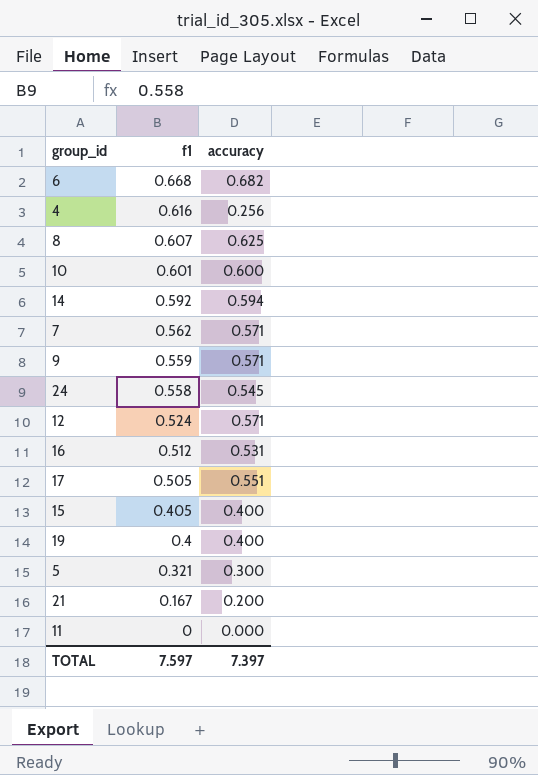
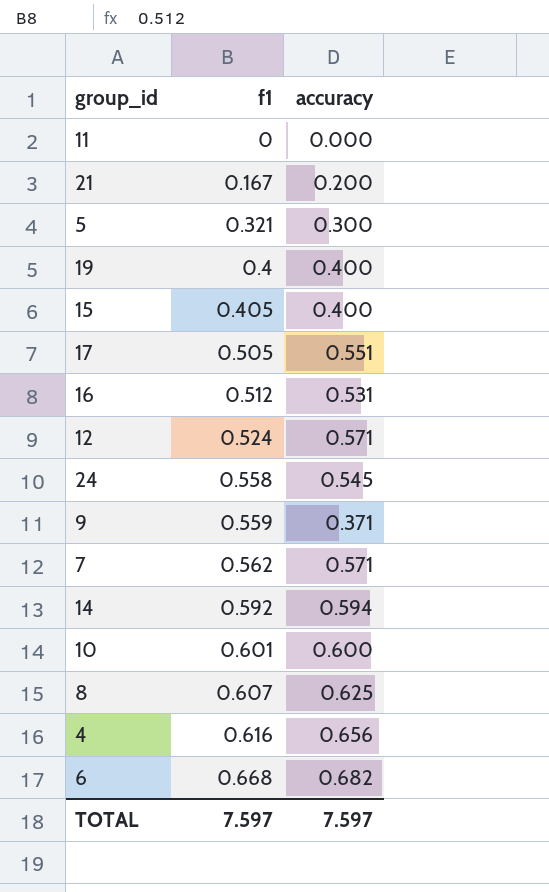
row order: f1 descending -> f1 ascending
9 | accuracy: 0.571 -> 0.371
4 | accuracy: 0.256 -> 0.656
TOTAL | accuracy: 7.397 -> 7.597

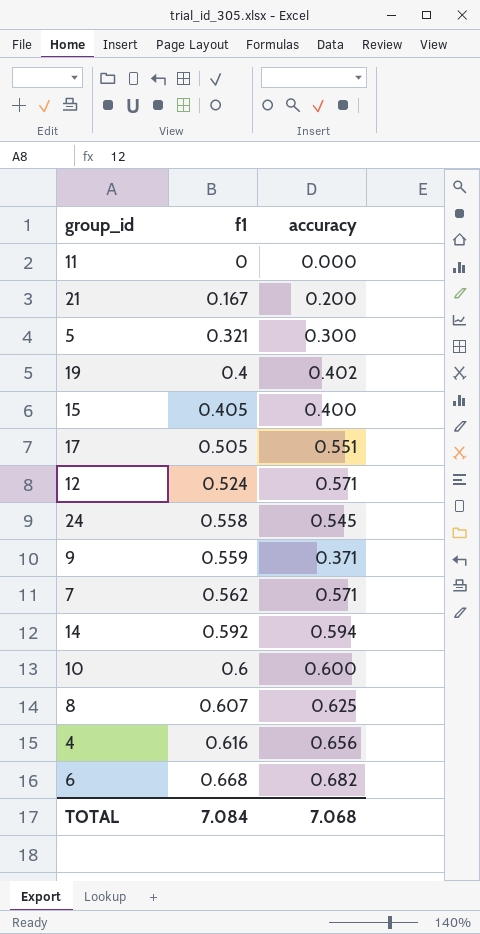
row 16: 0.512 | 0.531 -> none
19 | accuracy: 0.400 -> 0.402
10 | f1: 0.601 -> 0.6
TOTAL | f1: 7.597 -> 7.084
TOTAL | accuracy: 7.597 -> 7.068

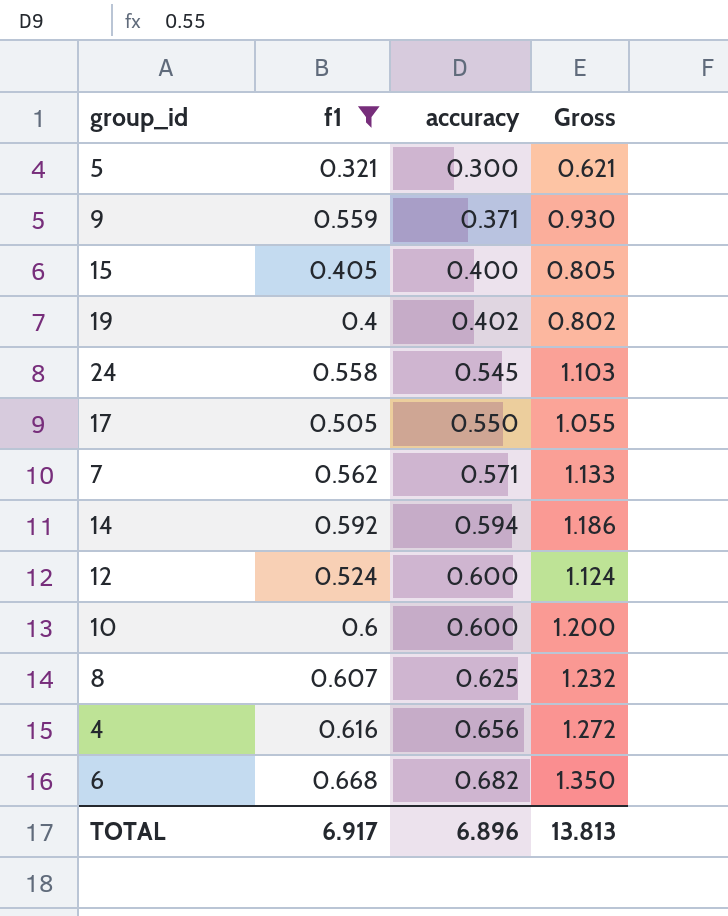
filter: none -> f1 >= 0.321
row order: f1 ascending -> accuracy ascending
column Gross | formula: none -> [f1] + [accuracy]
17 | accuracy: 0.551 -> 0.550
12 | accuracy: 0.571 -> 0.600
TOTAL | f1: 7.084 -> 6.917
TOTAL | accuracy: 7.068 -> 6.896

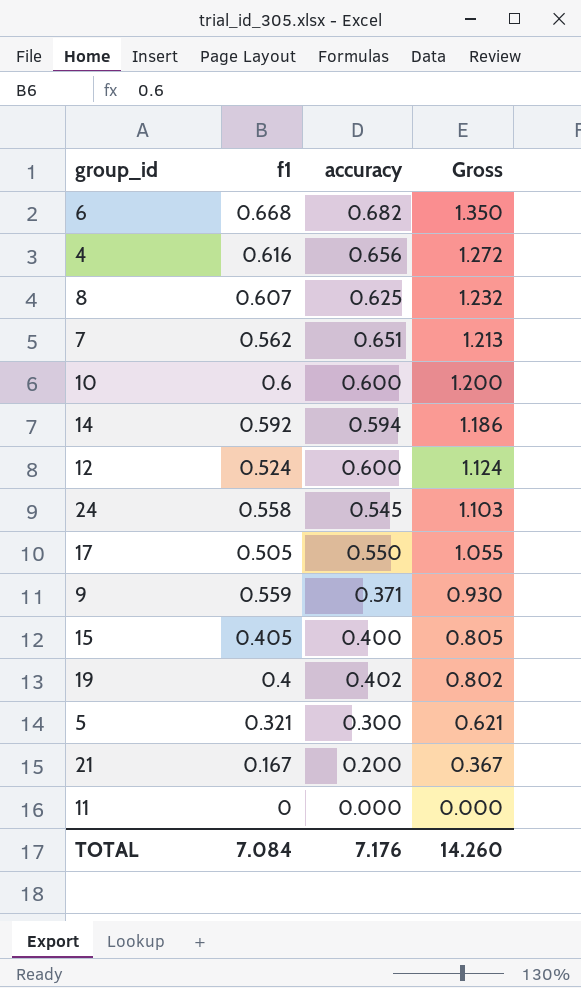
filter: f1 >= 0.321 -> none
row order: accuracy ascending -> Gross descending
7 | accuracy: 0.571 -> 0.651
7 | Gross: 1.133 -> 1.213
TOTAL | f1: 6.917 -> 7.084
TOTAL | accuracy: 6.896 -> 7.176
TOTAL | Gross: 13.813 -> 14.260

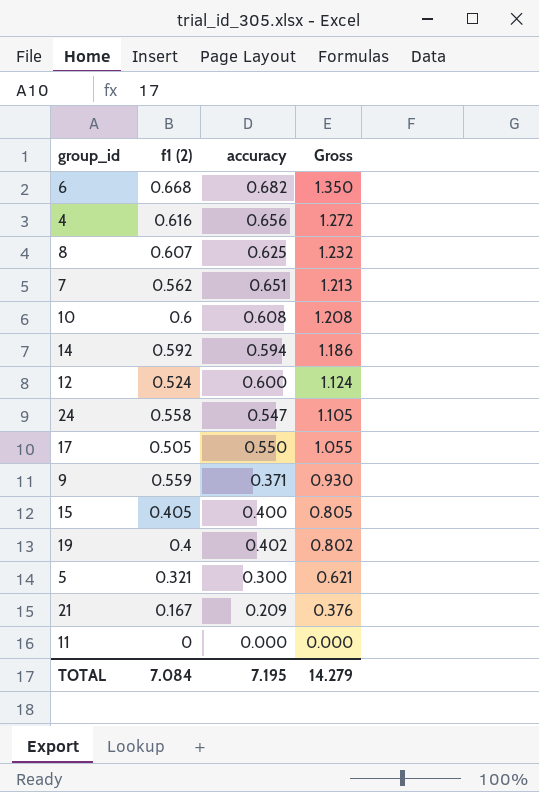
column name: f1 -> f1 (2)
10 | accuracy: 0.600 -> 0.608
10 | Gross: 1.200 -> 1.208
24 | accuracy: 0.545 -> 0.547
24 | Gross: 1.103 -> 1.105
21 | accuracy: 0.200 -> 0.209
21 | Gross: 0.367 -> 0.376
TOTAL | accuracy: 7.176 -> 7.195
TOTAL | Gross: 14.260 -> 14.279

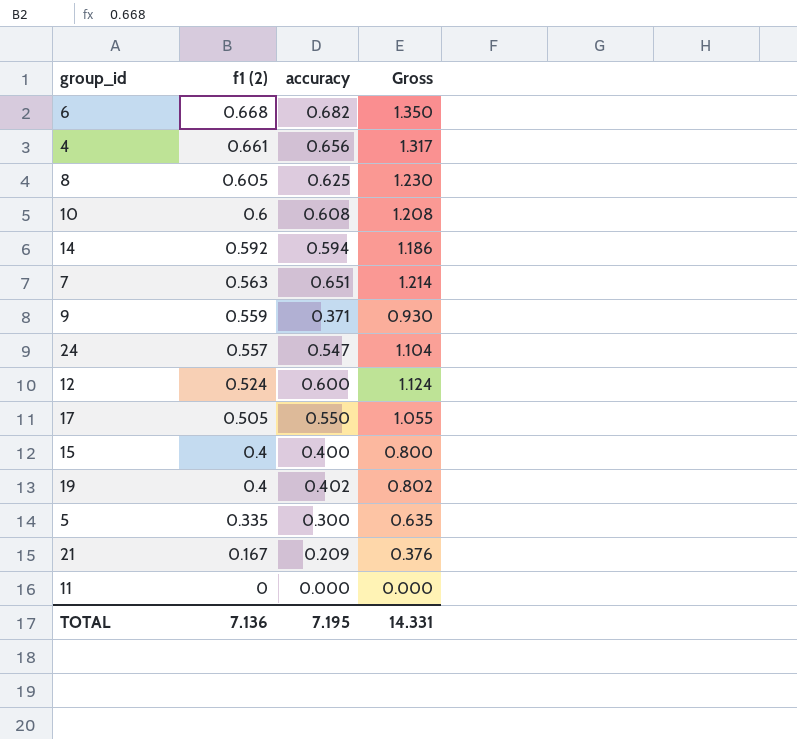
row order: Gross descending -> f1 (2) descending
4 | f1 (2): 0.616 -> 0.661
4 | Gross: 1.272 -> 1.317
8 | f1 (2): 0.607 -> 0.605
8 | Gross: 1.232 -> 1.230
7 | f1 (2): 0.562 -> 0.563
7 | Gross: 1.213 -> 1.214
24 | f1 (2): 0.558 -> 0.557
24 | Gross: 1.105 -> 1.104
15 | f1 (2): 0.405 -> 0.4
15 | Gross: 0.805 -> 0.800
5 | f1 (2): 0.321 -> 0.335
5 | Gross: 0.621 -> 0.635
TOTAL | f1 (2): 7.084 -> 7.136
TOTAL | Gross: 14.279 -> 14.331

